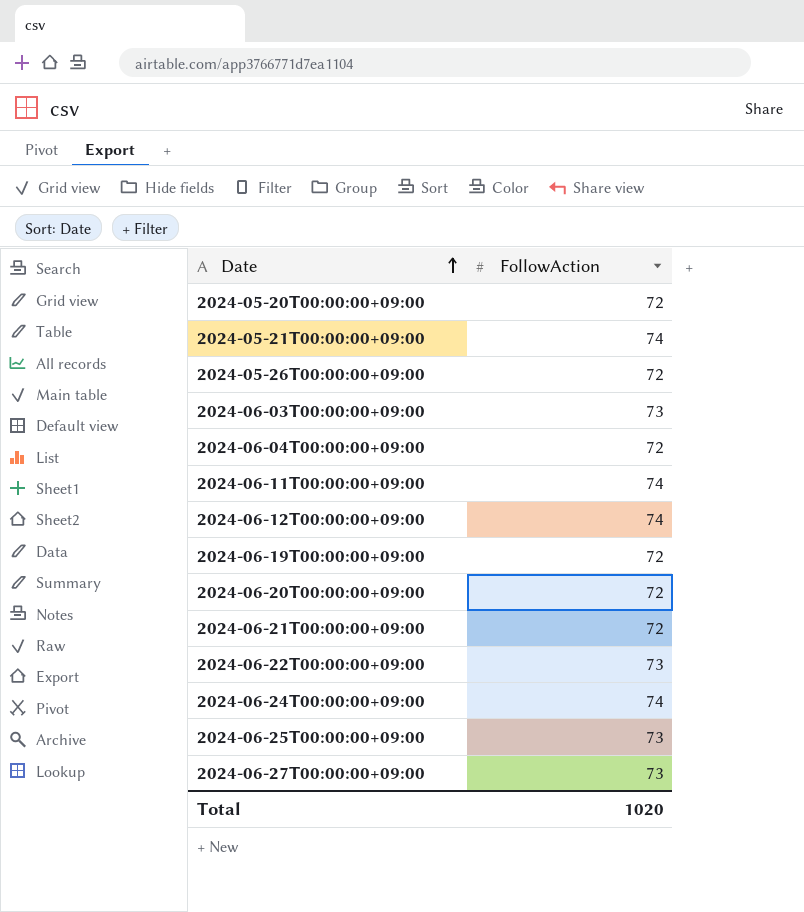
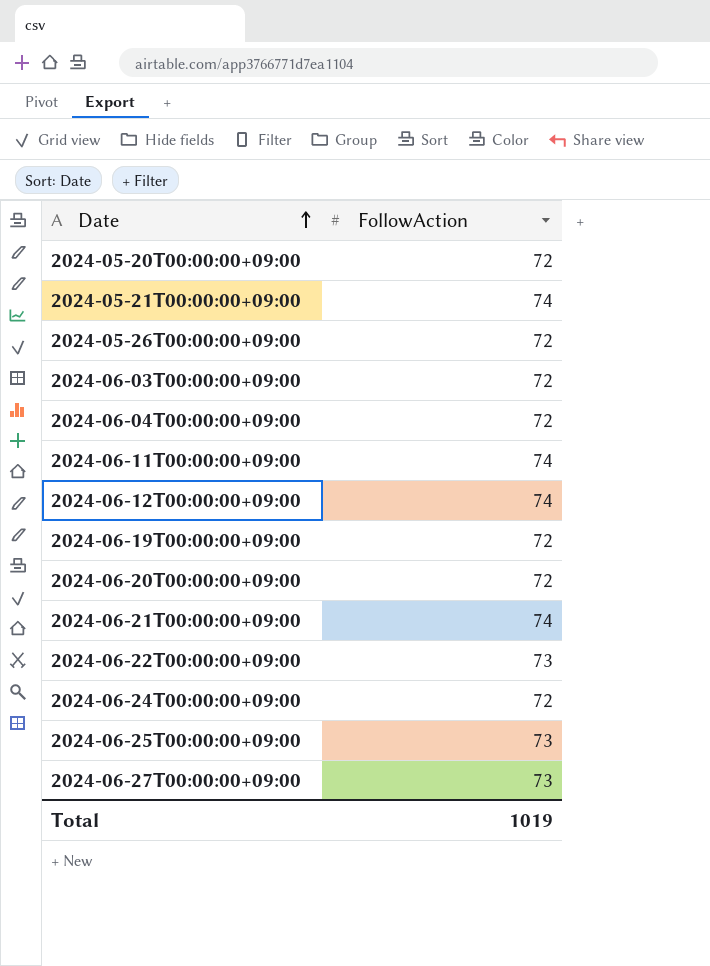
2024-06-03T00:00:00+09:00 | FollowAction: 73 -> 72
2024-06-21T00:00:00+09:00 | FollowAction: 72 -> 74
2024-06-24T00:00:00+09:00 | FollowAction: 74 -> 72
Total | FollowAction: 1020 -> 1019

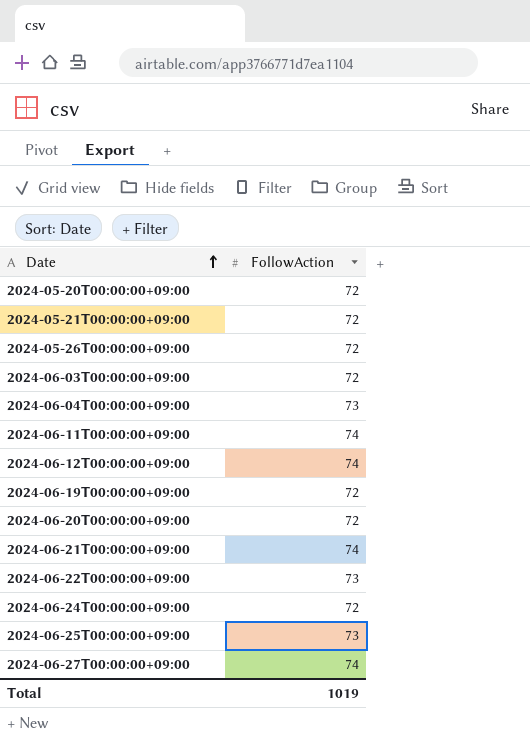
2024-05-21T00:00:00+09:00 | FollowAction: 74 -> 72
2024-06-04T00:00:00+09:00 | FollowAction: 72 -> 73
2024-06-27T00:00:00+09:00 | FollowAction: 73 -> 74

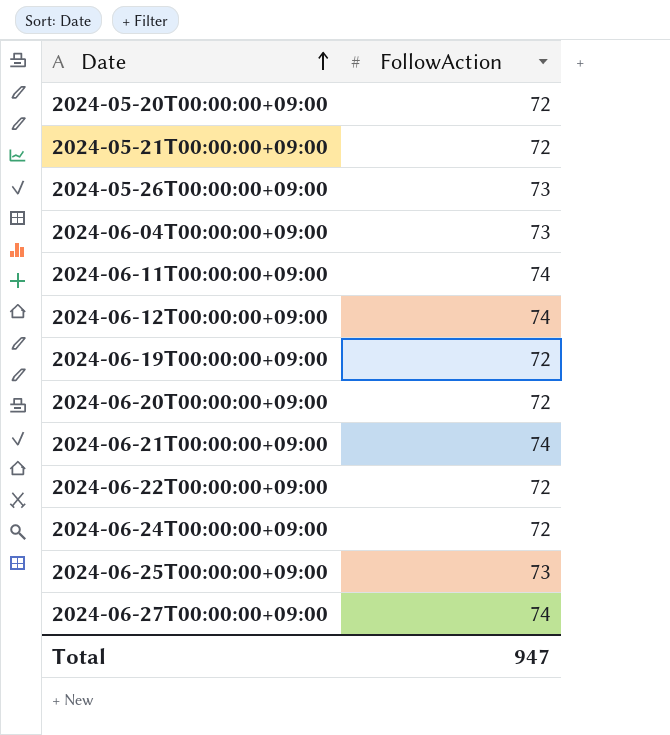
row 2024-06-03T00:00:00+09:00: 72 -> none
2024-05-26T00:00:00+09:00 | FollowAction: 72 -> 73
2024-06-22T00:00:00+09:00 | FollowAction: 73 -> 72
Total | FollowAction: 1019 -> 947

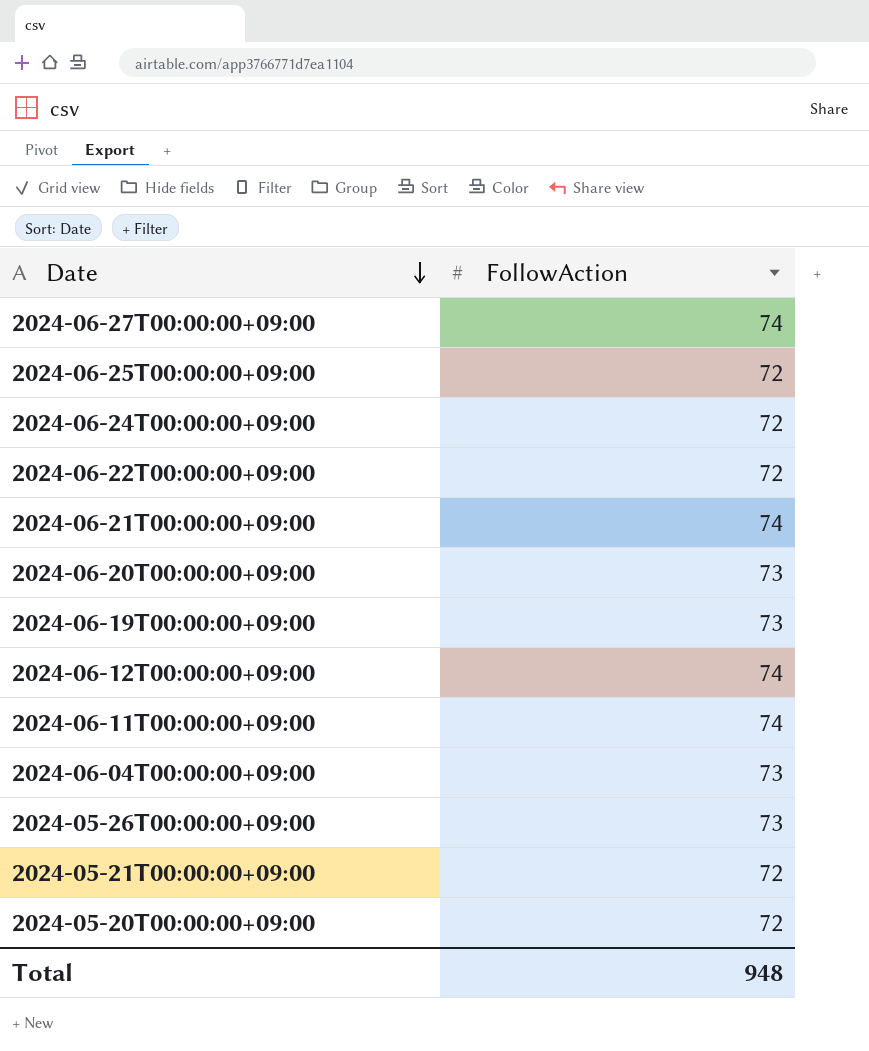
row order: Date ascending -> Date descending
2024-06-25T00:00:00+09:00 | FollowAction: 73 -> 72
2024-06-20T00:00:00+09:00 | FollowAction: 72 -> 73
2024-06-19T00:00:00+09:00 | FollowAction: 72 -> 73
Total | FollowAction: 947 -> 948

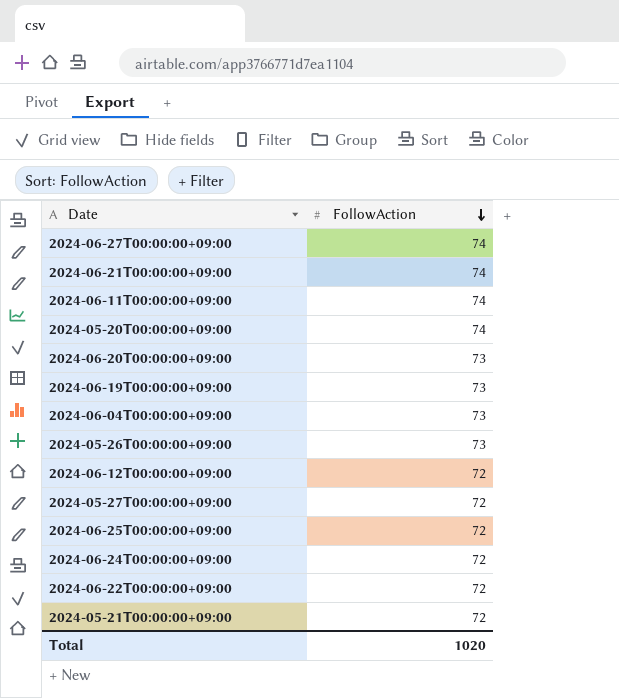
row order: Date descending -> FollowAction descending
2024-05-20T00:00:00+09:00 | FollowAction: 72 -> 74
2024-06-12T00:00:00+09:00 | FollowAction: 74 -> 72
row 2024-05-27T00:00:00+09:00: none -> 72
Total | FollowAction: 948 -> 1020

